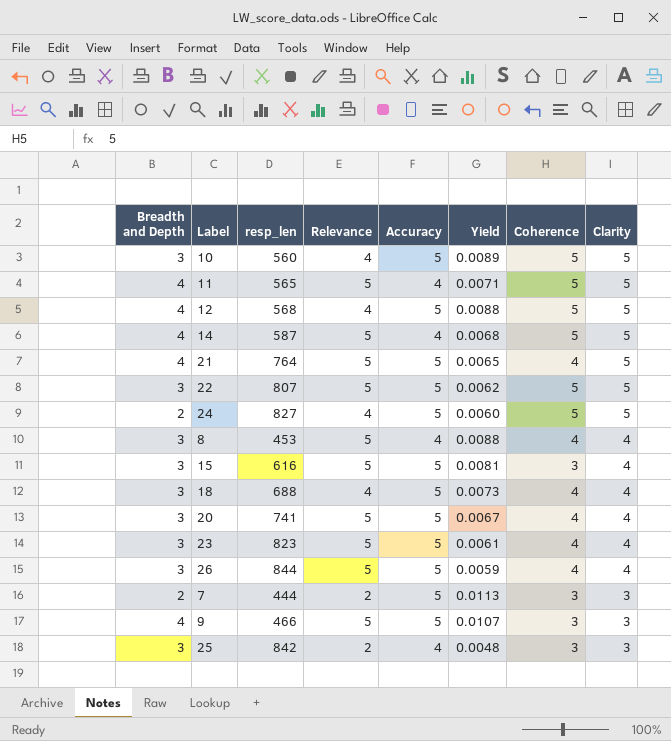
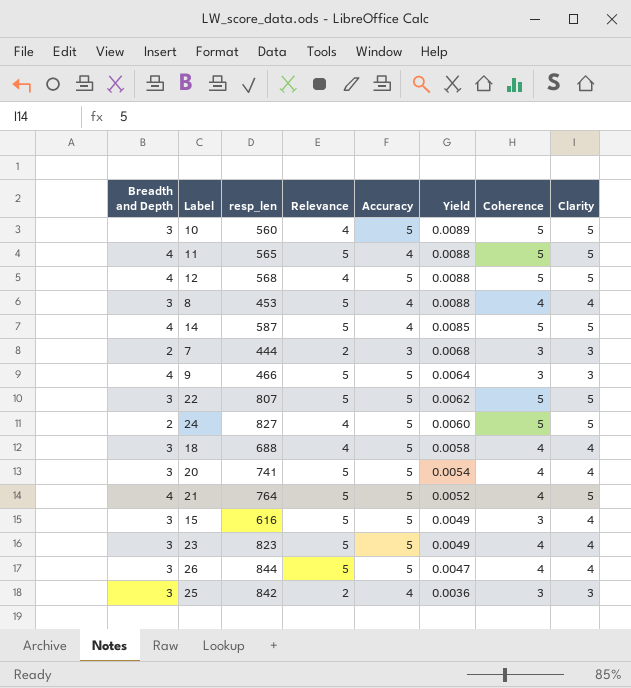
row order: Clarity descending -> Yield descending
column Yield | formula: [Accuracy] / [resp_len] -> [Coherence] / [resp_len]
7 | Accuracy: 5 -> 3

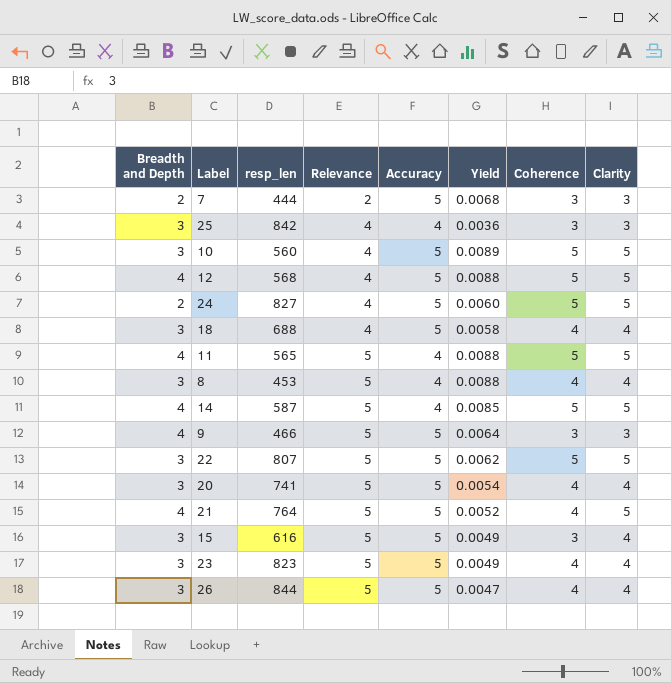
row order: Yield descending -> Relevance ascending
7 | Accuracy: 3 -> 5
25 | Relevance: 2 -> 4

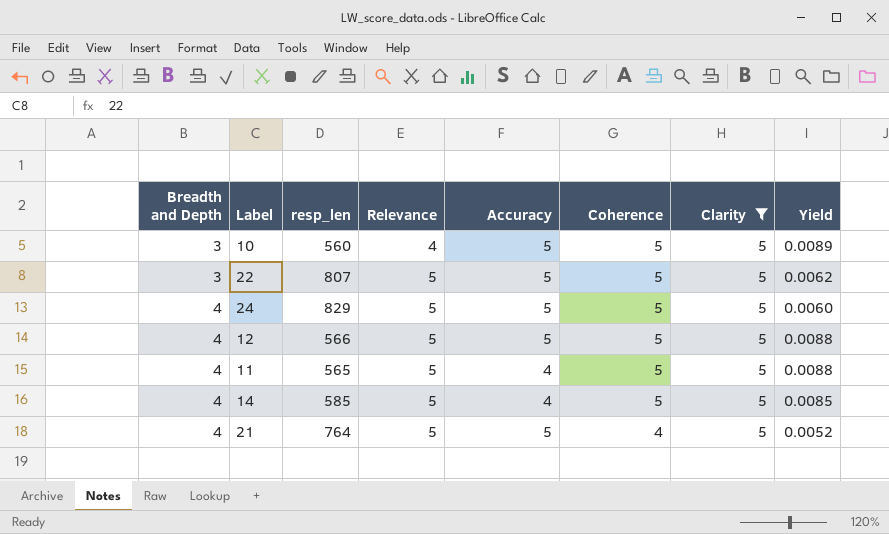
filter: none -> Clarity = 5
row order: Relevance ascending -> Breadth and Depth ascending
column Yield | position: 6 -> 8
24 | Breadth and Depth: 2 -> 4
24 | resp_len: 827 -> 829
24 | Relevance: 4 -> 5
12 | resp_len: 568 -> 566
12 | Relevance: 4 -> 5
14 | resp_len: 587 -> 585

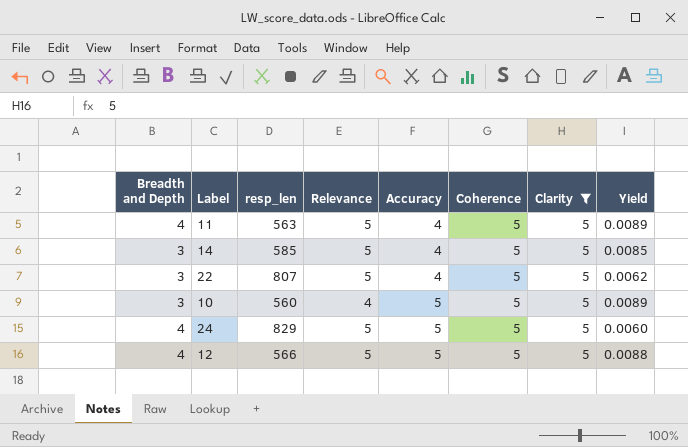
row order: Breadth and Depth ascending -> Accuracy ascending
row 21: 4 | 764 | 5 | 5 | 4 | 5 | 0.0052 -> none
11 | resp_len: 565 -> 563
11 | Yield: 0.0088 -> 0.0089
14 | Breadth and Depth: 4 -> 3
22 | Accuracy: 5 -> 4

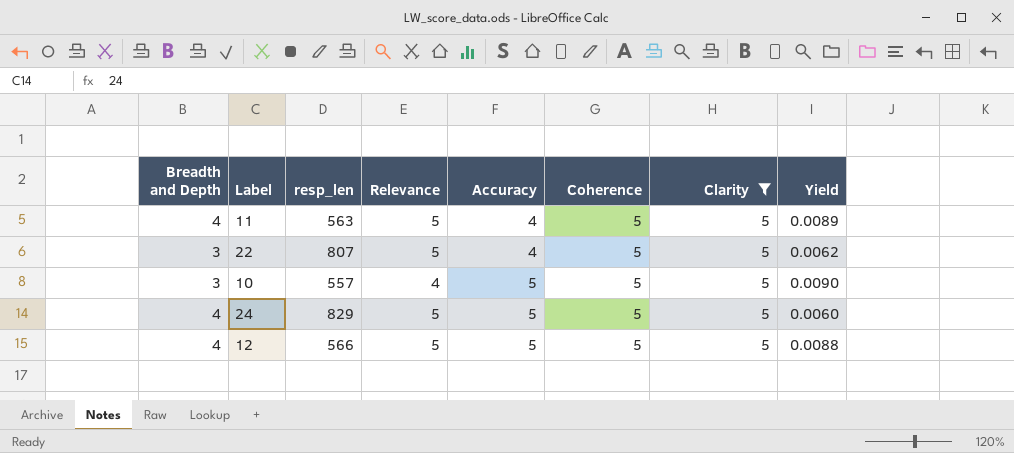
row 14: 3 | 585 | 5 | 4 | 5 | 5 | 0.0085 -> none
10 | resp_len: 560 -> 557
10 | Yield: 0.0089 -> 0.0090

